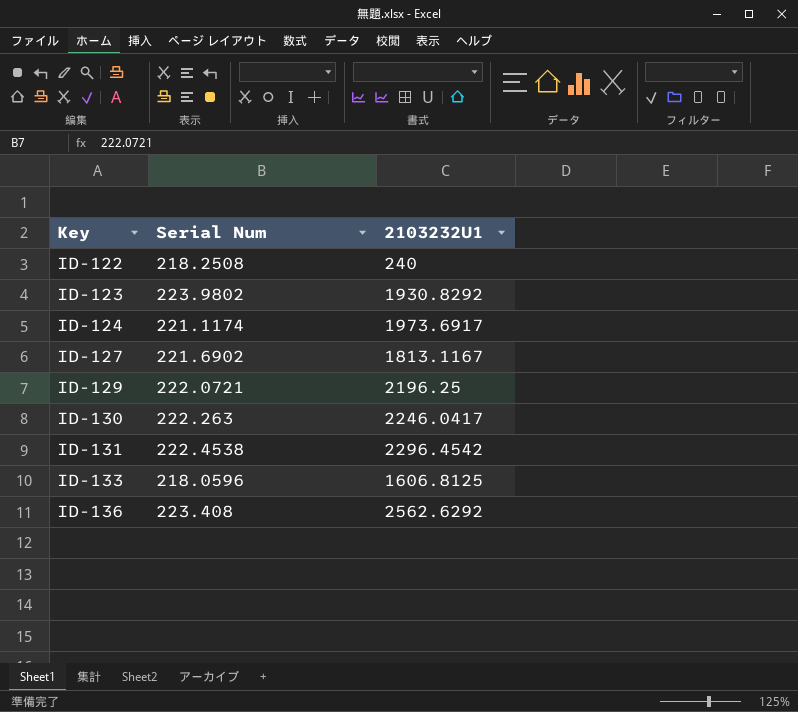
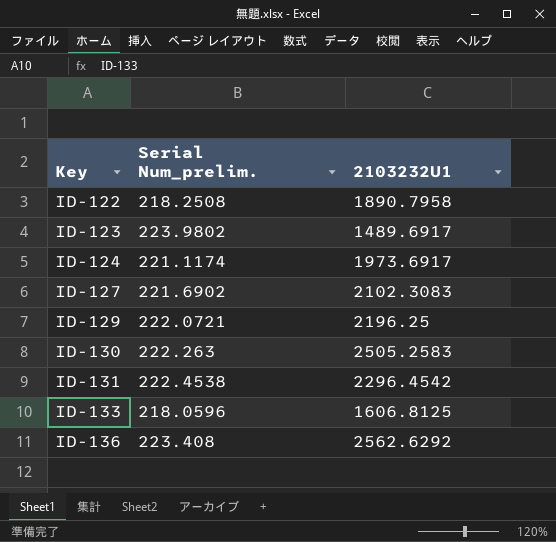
column name: Serial Num -> Serial Num_prelim.
ID-122 | 2103232U1: 240 -> 1890.7958
ID-123 | 2103232U1: 1930.8292 -> 1489.6917
ID-127 | 2103232U1: 1813.1167 -> 2102.3083
ID-130 | 2103232U1: 2246.0417 -> 2505.2583

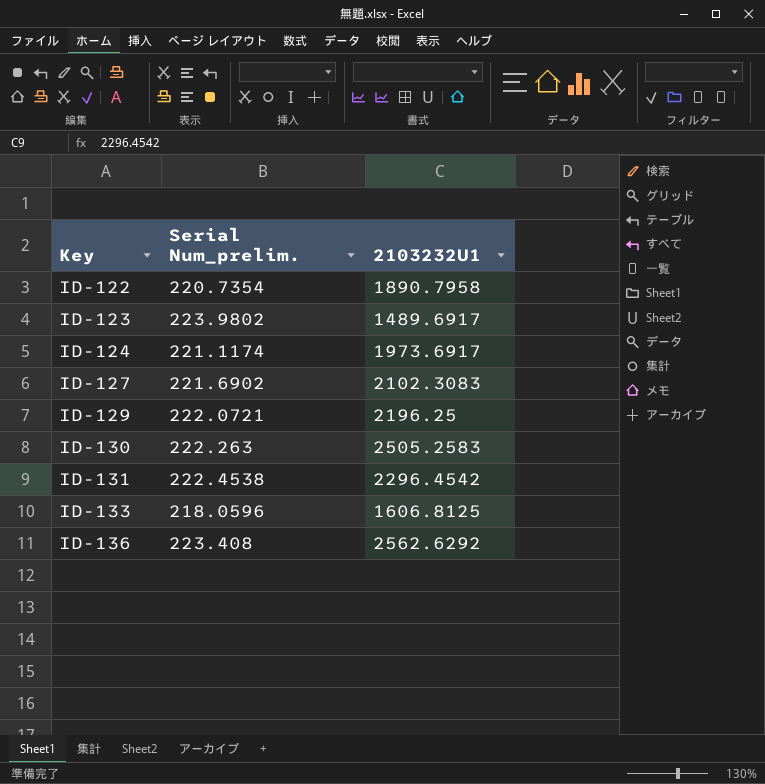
ID-122 | Serial Num_prelim.: 218.2508 -> 220.7354

